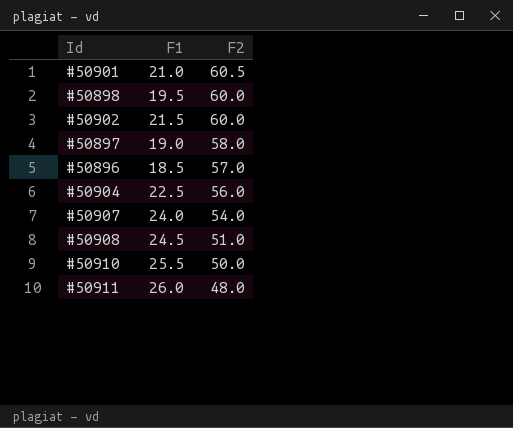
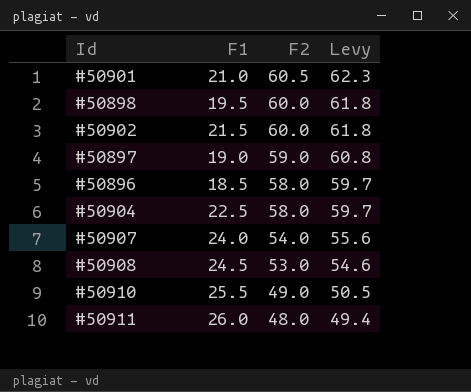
column Levy | formula: none -> [F2] * 1.03
#50897 | F2: 58.0 -> 59.0
#50896 | F2: 57.0 -> 58.0
#50904 | F2: 56.0 -> 58.0
#50908 | F2: 51.0 -> 53.0
#50910 | F2: 50.0 -> 49.0

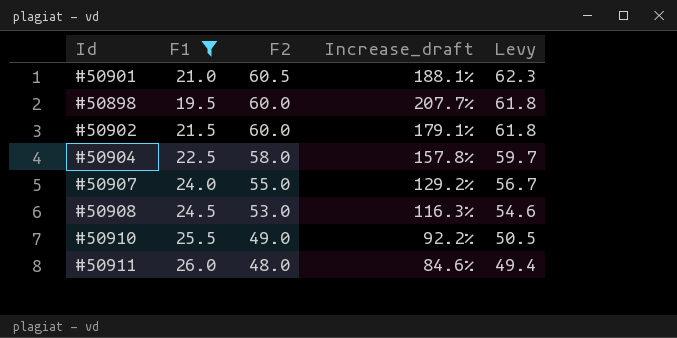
filter: none -> F1 >= 19.5
column Increase_draft | formula: none -> ([F2] - [F1]) / [F1]
#50907 | F2: 54.0 -> 55.0
#50907 | Levy: 55.6 -> 56.7

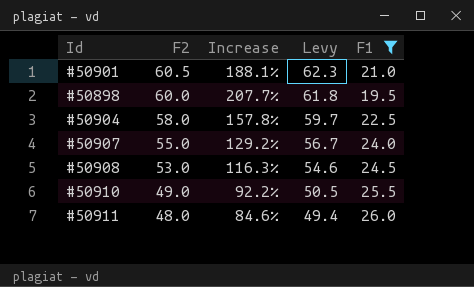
column name: Increase_draft -> Increase
column F1 | position: 2 -> 5
row #50902: 21.5 | 60.0 | 179.1% | 61.8 -> none

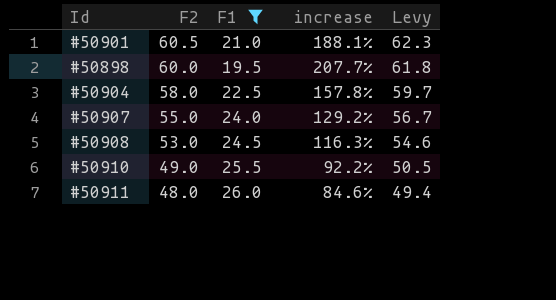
column F1 | position: 5 -> 3
column name: Increase -> increase

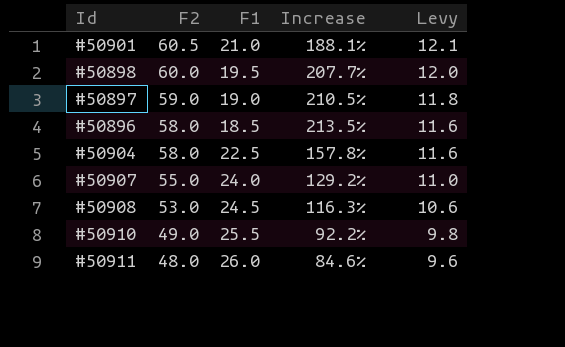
filter: F1 >= 19.5 -> none
column name: increase -> Increase
column Levy | formula: [F2] * 1.03 -> [F2] * 0.2

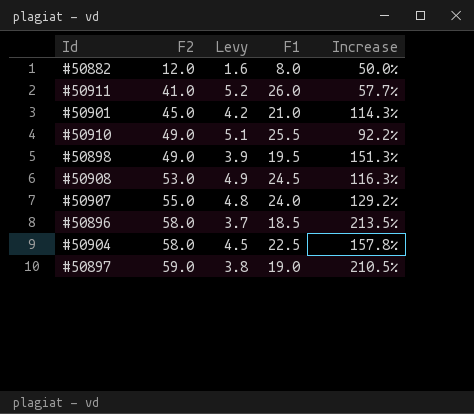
row order: F2 descending -> F2 ascending
column Levy | formula: [F2] * 0.2 -> [F1] * 0.2
column Levy | position: 5 -> 3
row #50882: none -> 12.0 | 1.6 | 8.0 | 50.0%
#50911 | F2: 48.0 -> 41.0
#50911 | Increase: 84.6% -> 57.7%
#50901 | F2: 60.5 -> 45.0
#50901 | Increase: 188.1% -> 114.3%
#50898 | F2: 60.0 -> 49.0
#50898 | Increase: 207.7% -> 151.3%

